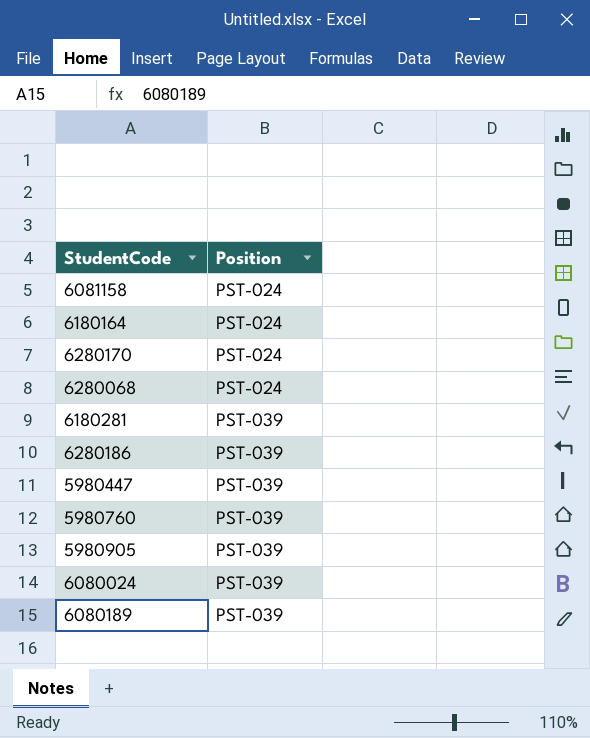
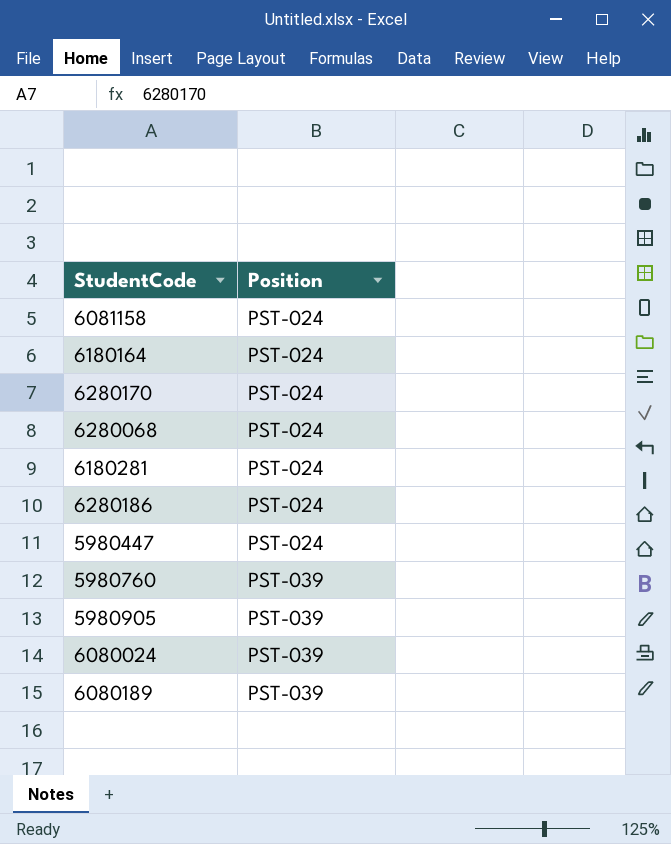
6180281 | Position: PST-039 -> PST-024
6280186 | Position: PST-039 -> PST-024
5980447 | Position: PST-039 -> PST-024

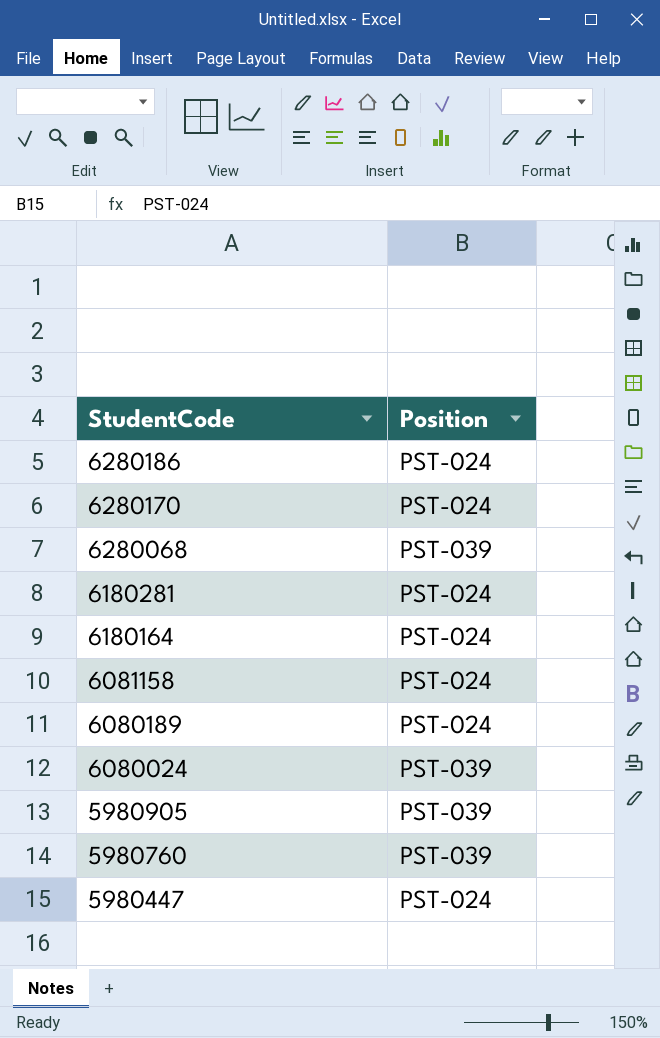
row order: Position ascending -> StudentCode descending
6280068 | Position: PST-024 -> PST-039
6080189 | Position: PST-039 -> PST-024

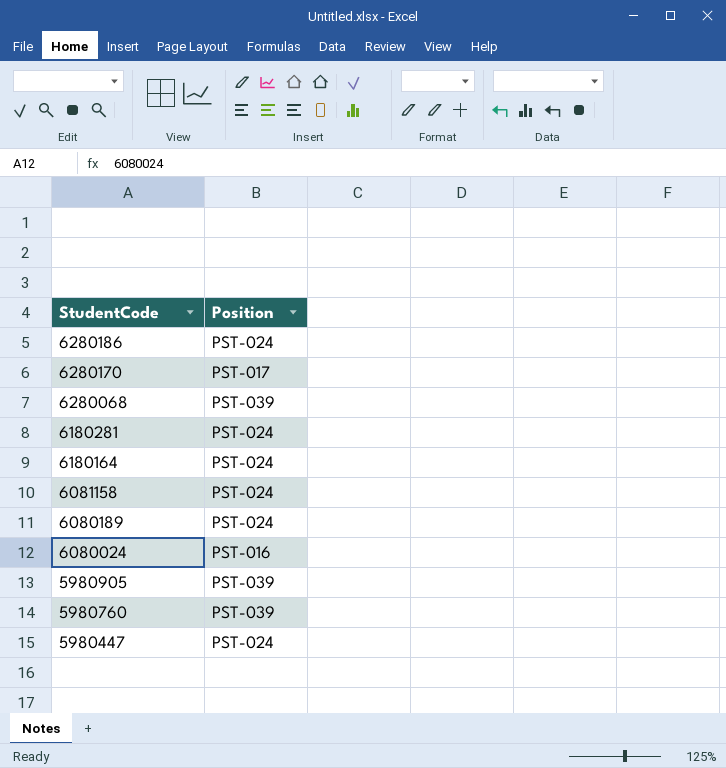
6280170 | Position: PST-024 -> PST-017
6080024 | Position: PST-039 -> PST-016

